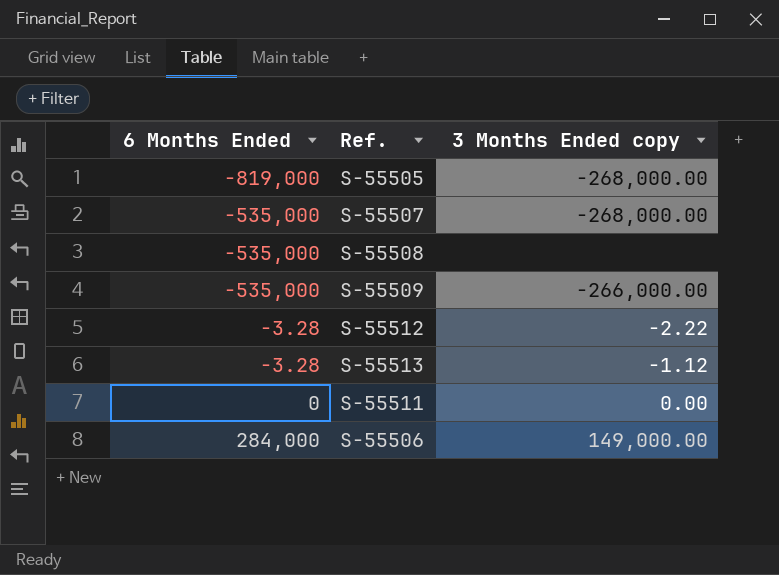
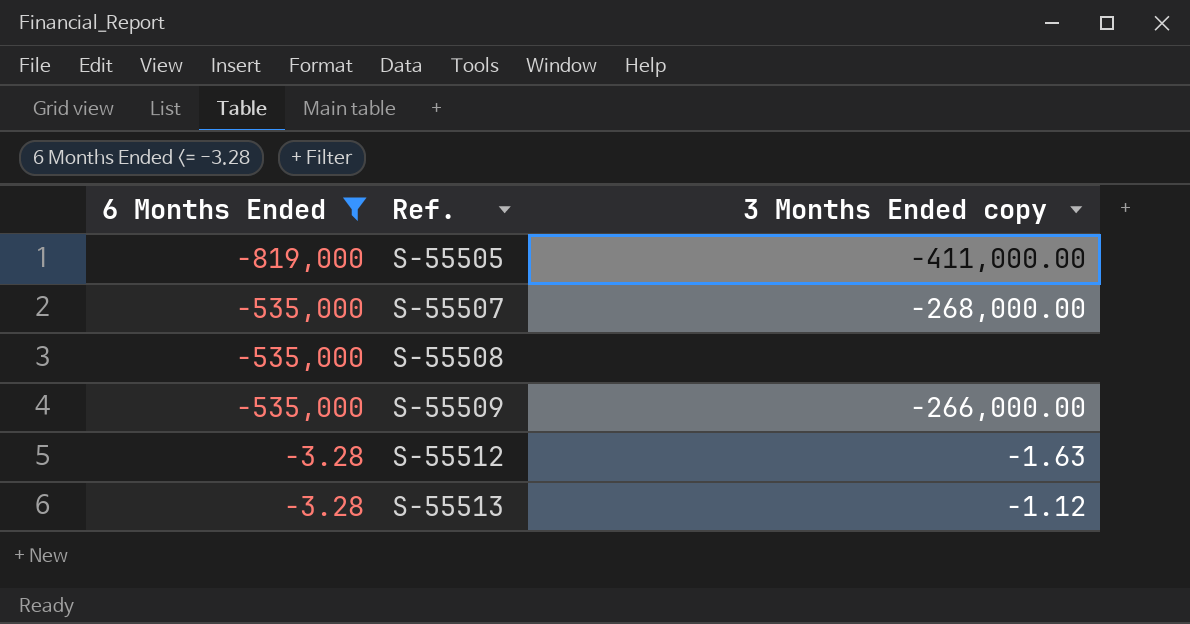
filter: none -> 6 Months Ended <= -3.28
S-55505 | 3 Months Ended copy: -268,000.00 -> -411,000.00
S-55512 | 3 Months Ended copy: -2.22 -> -1.63

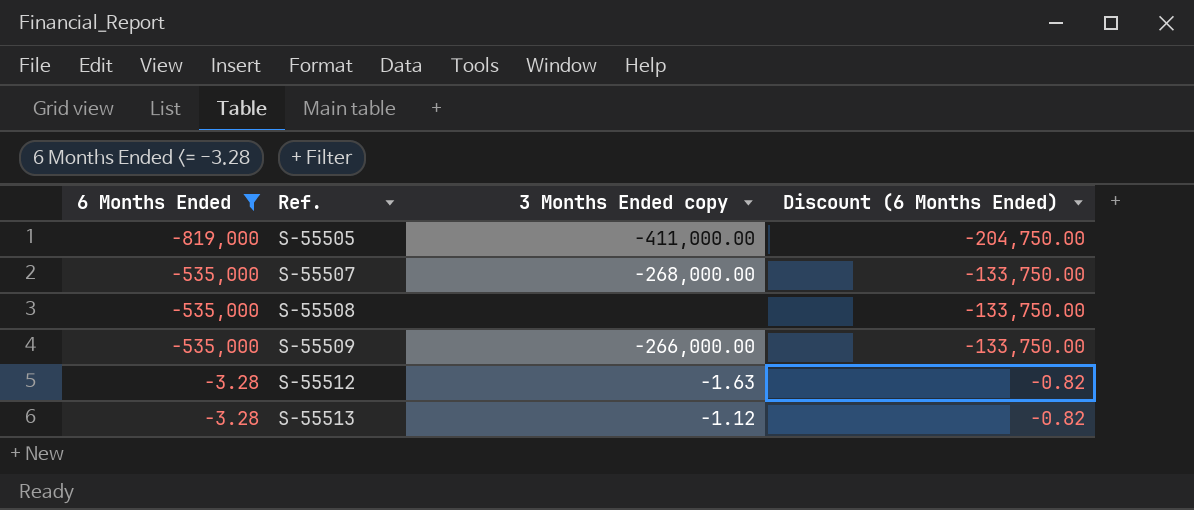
column Discount (6 Months Ended) | formula: none -> [6 Months Ended] * 0.25

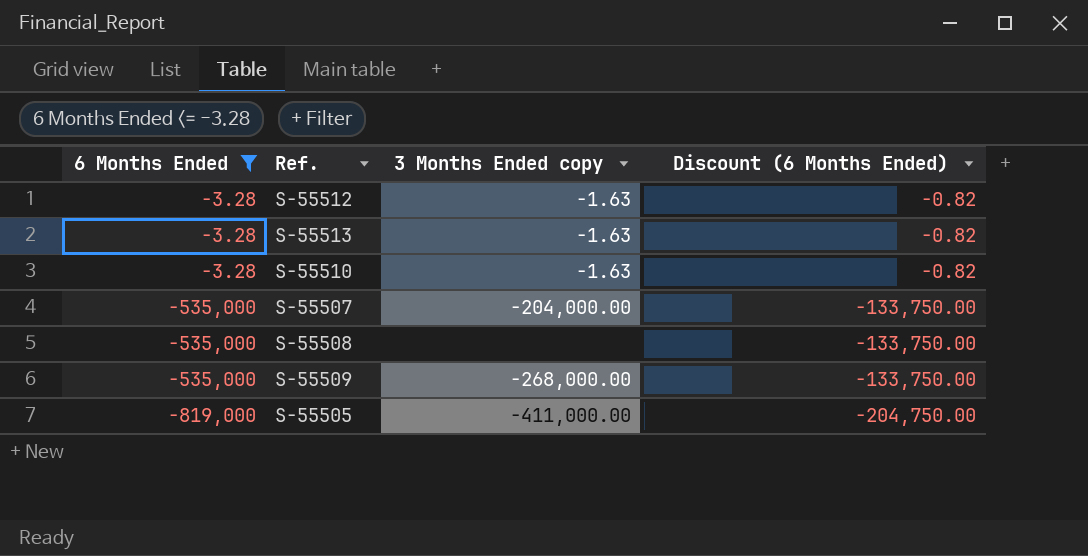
row order: 6 Months Ended ascending -> 6 Months Ended descending
S-55513 | 3 Months Ended copy: -1.12 -> -1.63
row S-55510: none -> -3.28 | -1.63 | -0.82
S-55507 | 3 Months Ended copy: -268,000.00 -> -204,000.00
S-55509 | 3 Months Ended copy: -266,000.00 -> -268,000.00

